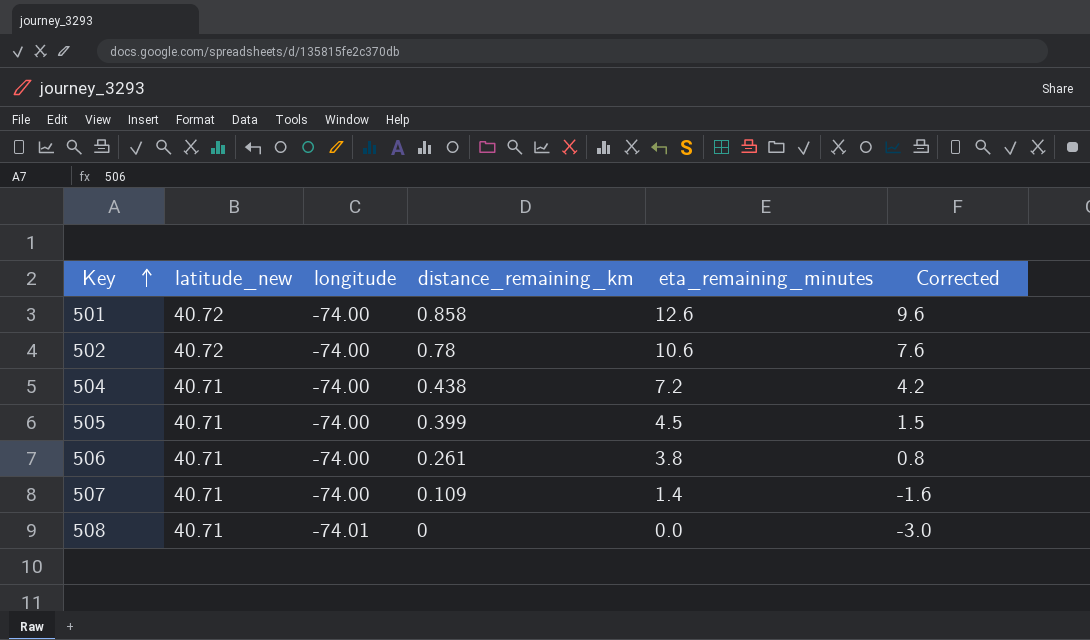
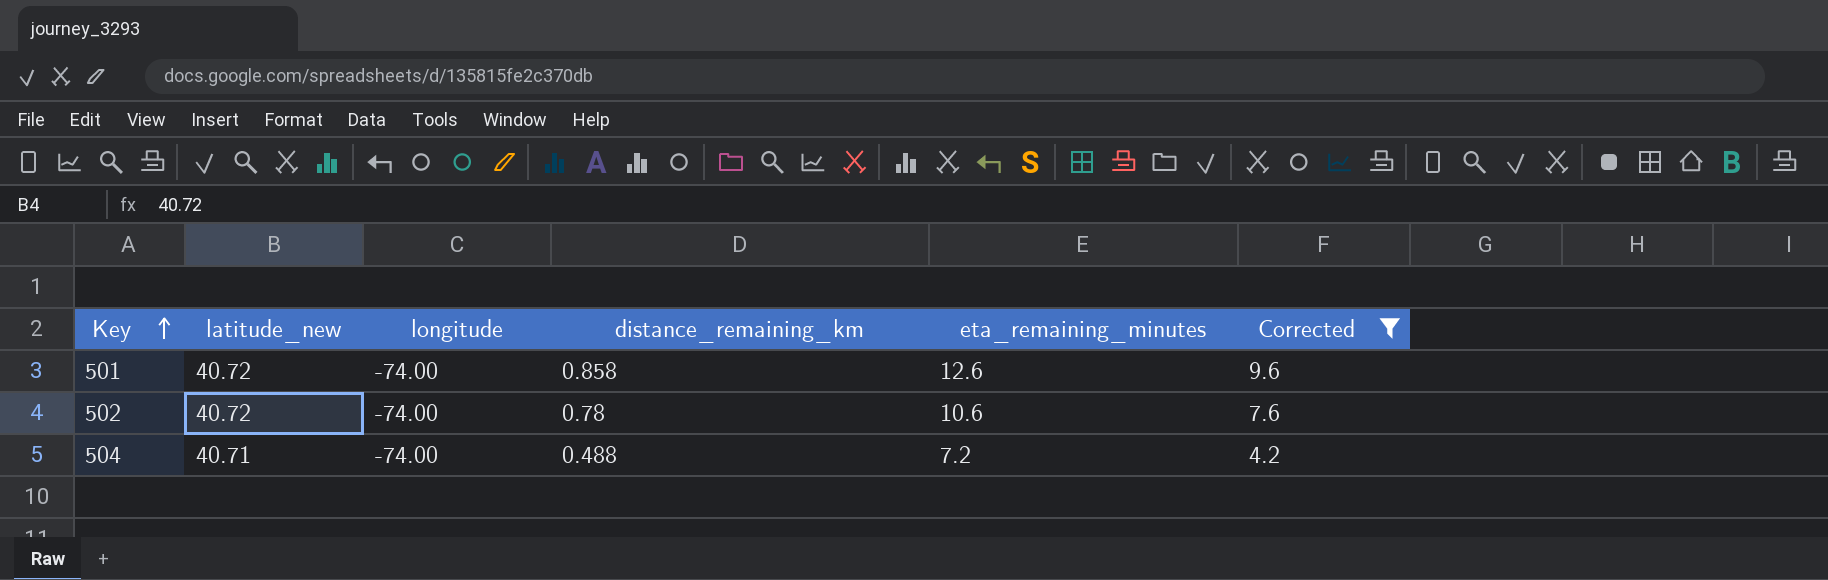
filter: none -> Corrected >= 4.2
504 | distance_remaining_km: 0.438 -> 0.488

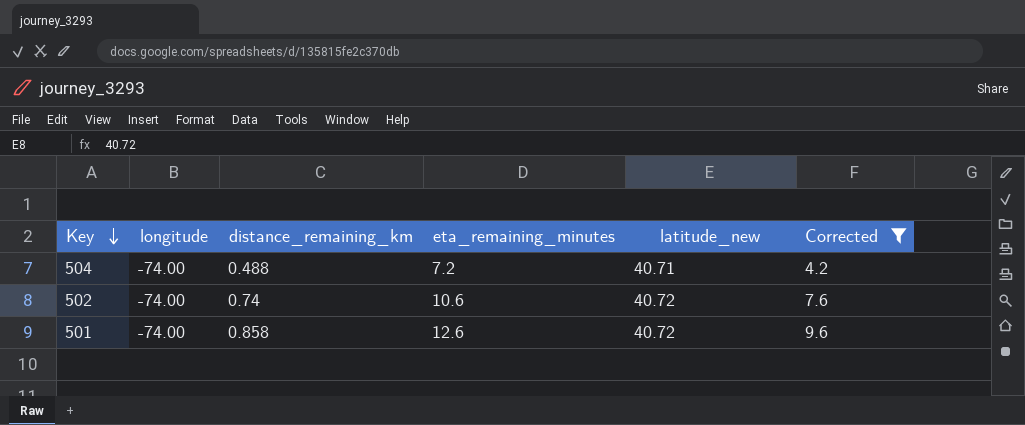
row order: Key ascending -> Key descending
column latitude_new | position: 2 -> 5
502 | distance_remaining_km: 0.78 -> 0.74

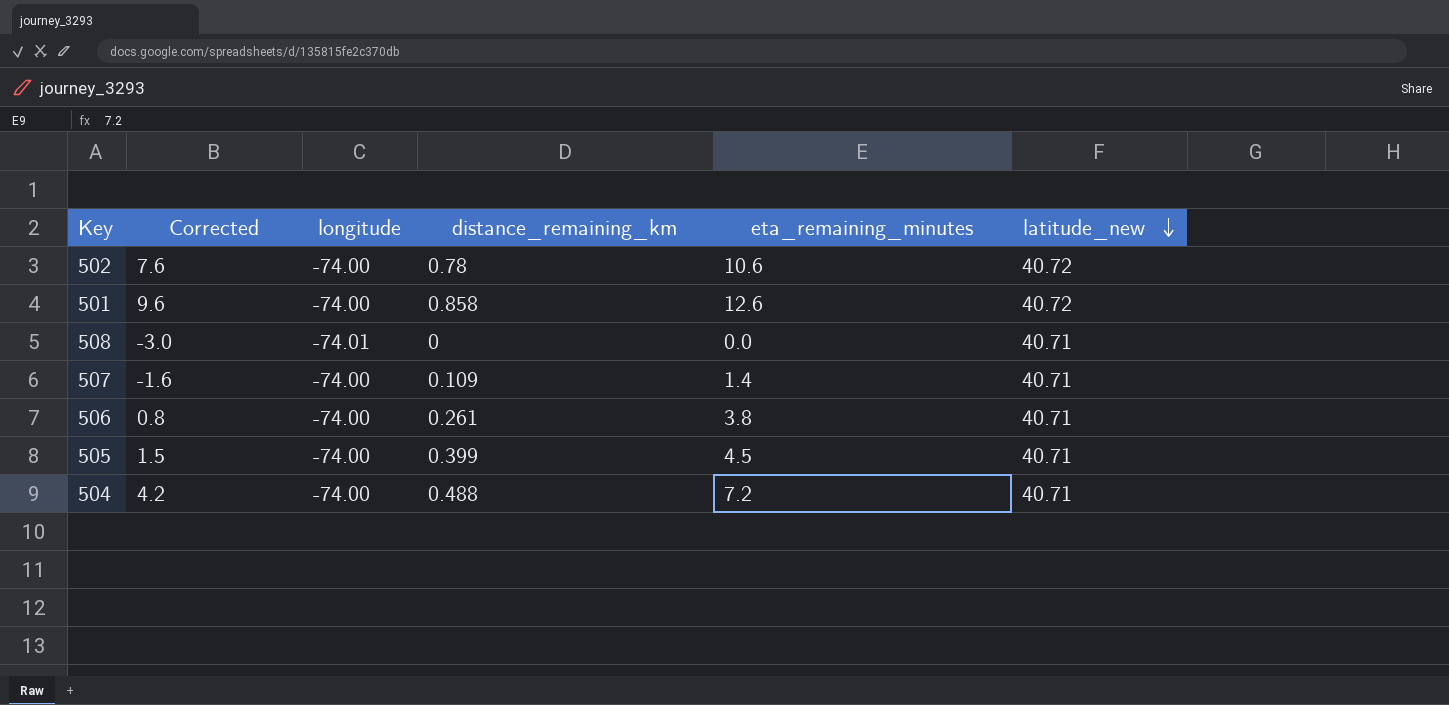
filter: Corrected >= 4.2 -> none
row order: Key descending -> latitude_new descending
column Corrected | position: 6 -> 2
502 | distance_remaining_km: 0.74 -> 0.78

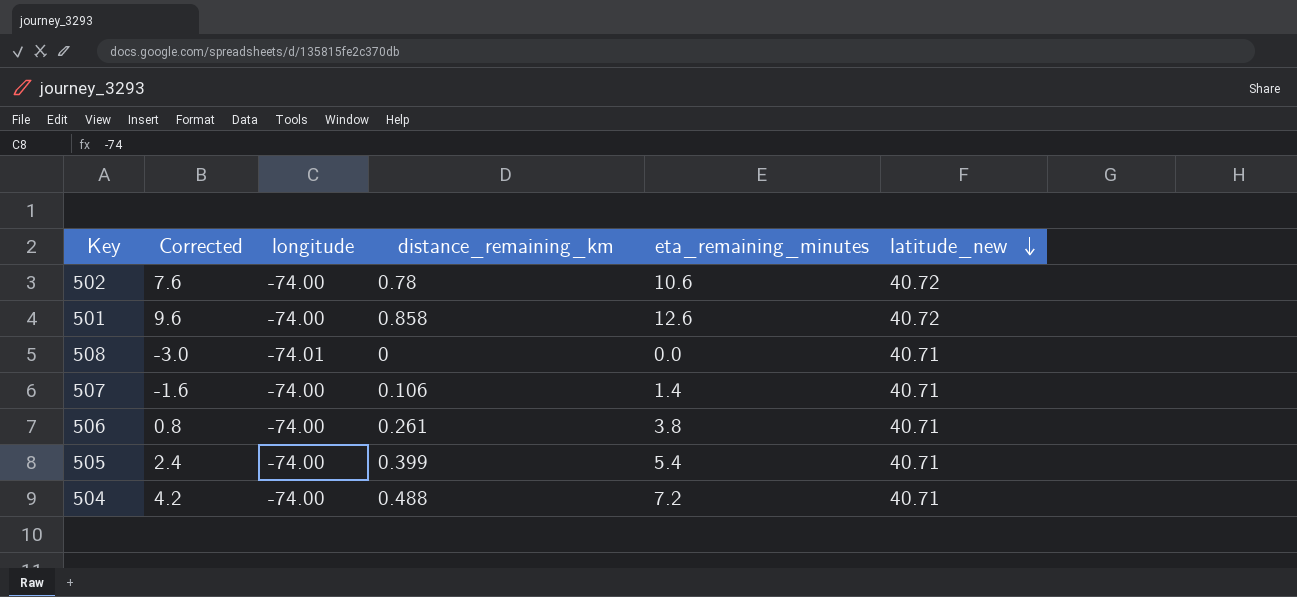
507 | distance_remaining_km: 0.109 -> 0.106
505 | Corrected: 1.5 -> 2.4
505 | eta_remaining_minutes: 4.5 -> 5.4

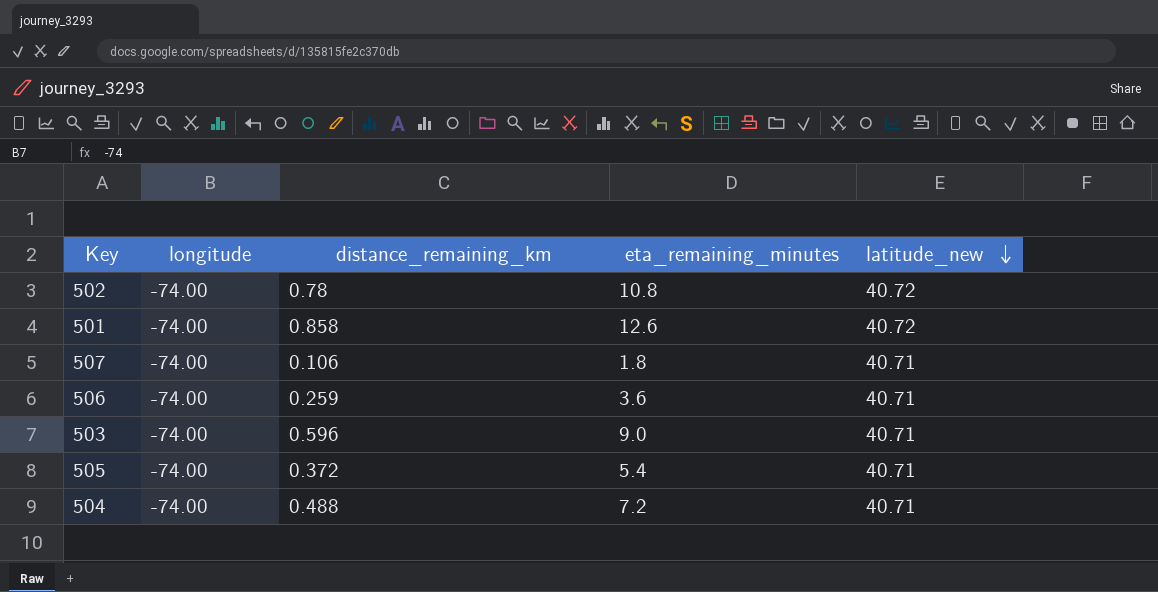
column Corrected | formula: [eta_remaining_minutes] - 3 -> none
row 508: -3.0 | -74.01 | 0 | 0.0 | 40.71 -> none
502 | eta_remaining_minutes: 10.6 -> 10.8
507 | eta_remaining_minutes: 1.4 -> 1.8
506 | distance_remaining_km: 0.261 -> 0.259
506 | eta_remaining_minutes: 3.8 -> 3.6
row 503: none -> -74.00 | 0.596 | 9.0 | 40.71
505 | distance_remaining_km: 0.399 -> 0.372

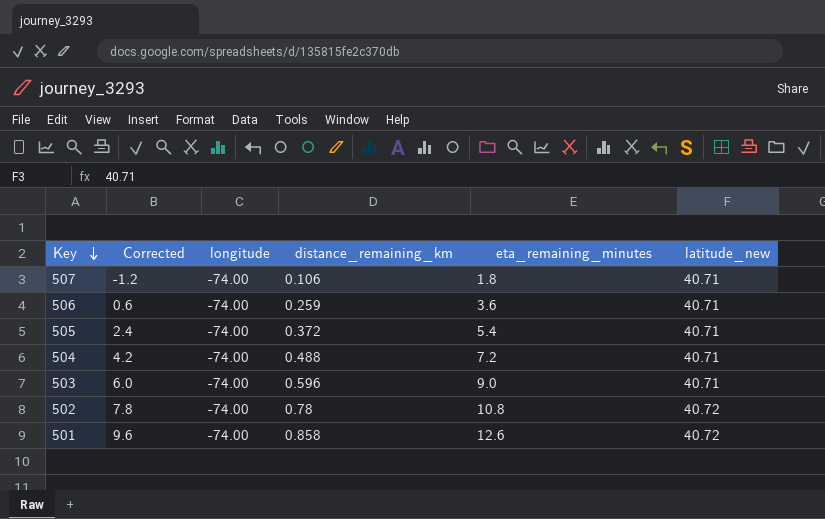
row order: latitude_new descending -> Key descending
column Corrected | formula: none -> [eta_remaining_minutes] - 3

